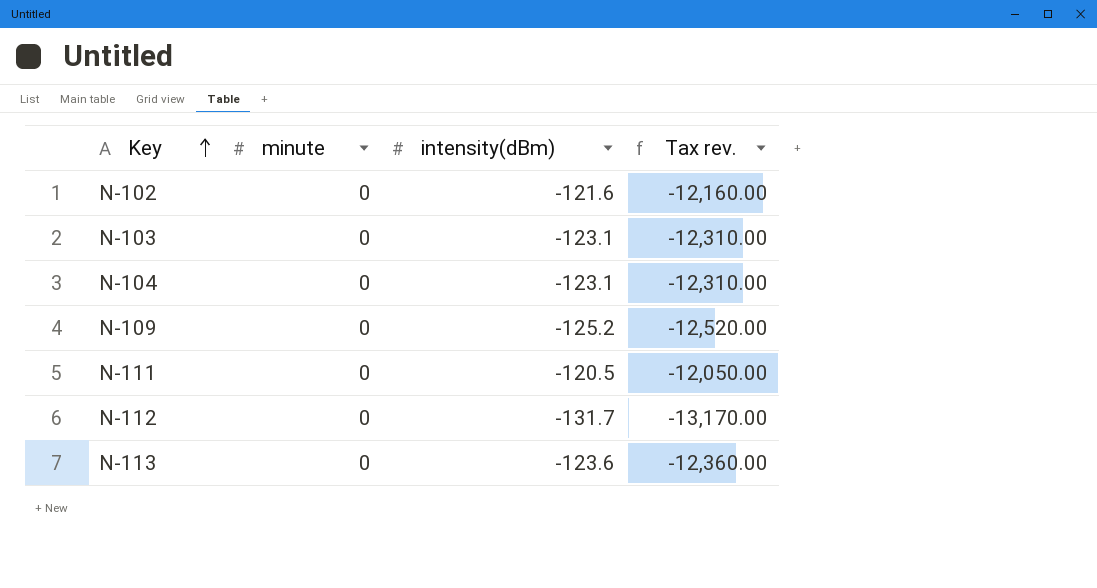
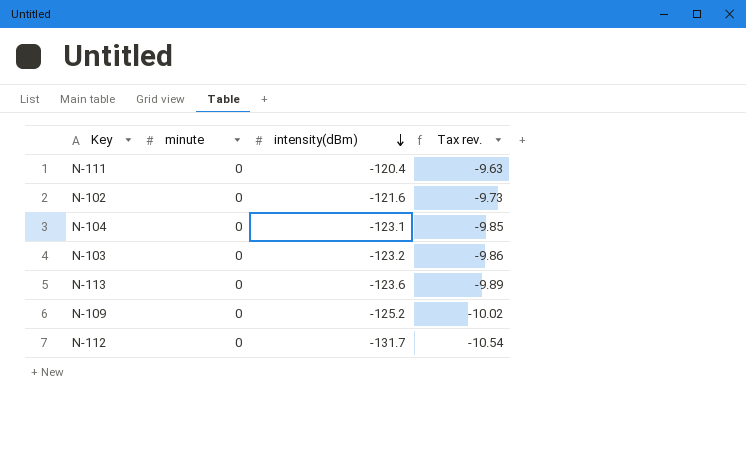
row order: Key ascending -> intensity(dBm) descending
column Tax rev. | formula: [intensity(dBm)] * 100 -> [intensity(dBm)] * 0.08
N-111 | intensity(dBm): -120.5 -> -120.4
N-103 | intensity(dBm): -123.1 -> -123.2

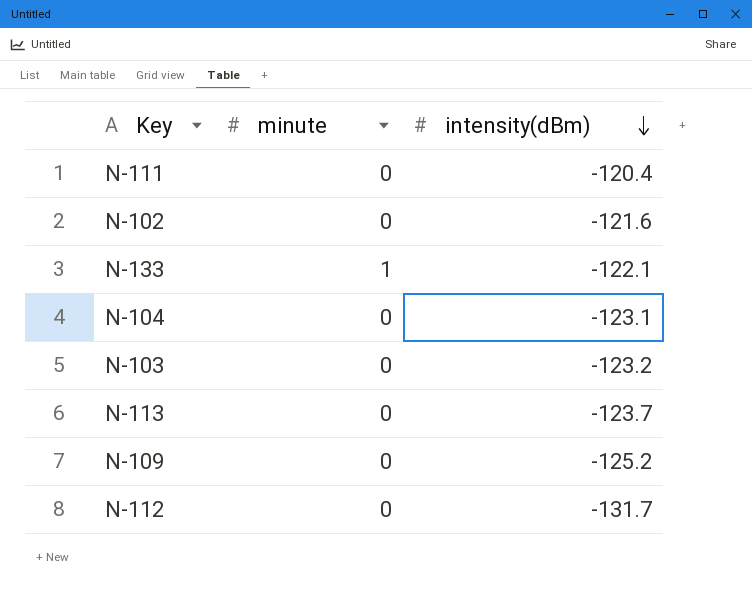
column Tax rev. | formula: [intensity(dBm)] * 0.08 -> none
row N-133: none -> 1 | -122.1
N-113 | intensity(dBm): -123.6 -> -123.7

